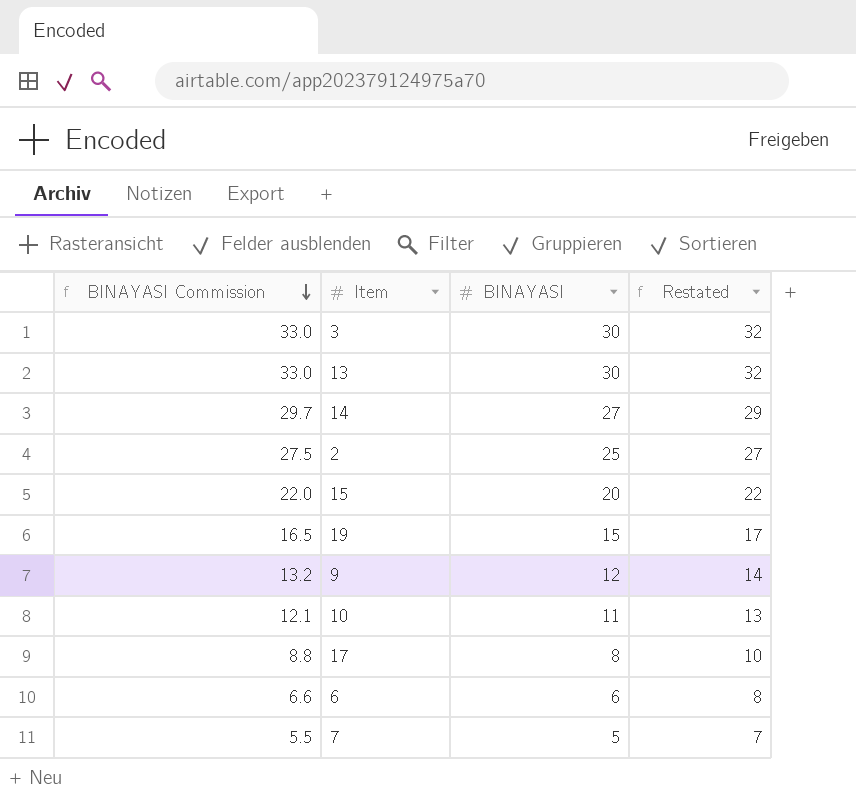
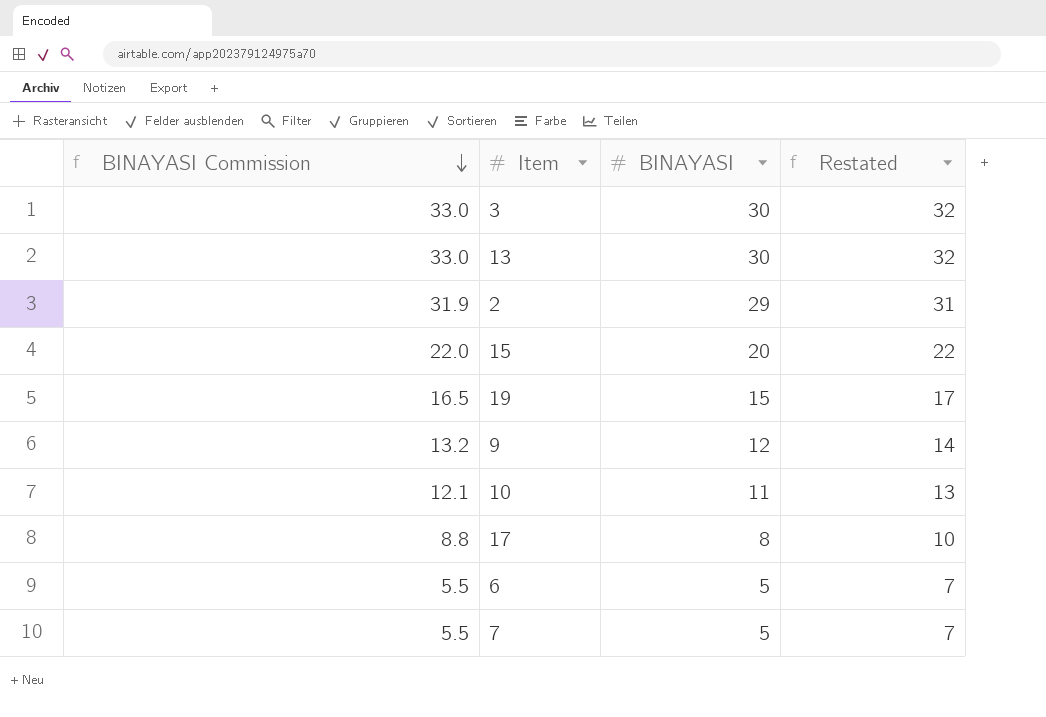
row 14: 29.7 | 27 | 29 -> none
2 | BINAYASI Commission: 27.5 -> 31.9
2 | BINAYASI: 25 -> 29
2 | Restated: 27 -> 31
6 | BINAYASI Commission: 6.6 -> 5.5
6 | BINAYASI: 6 -> 5
6 | Restated: 8 -> 7

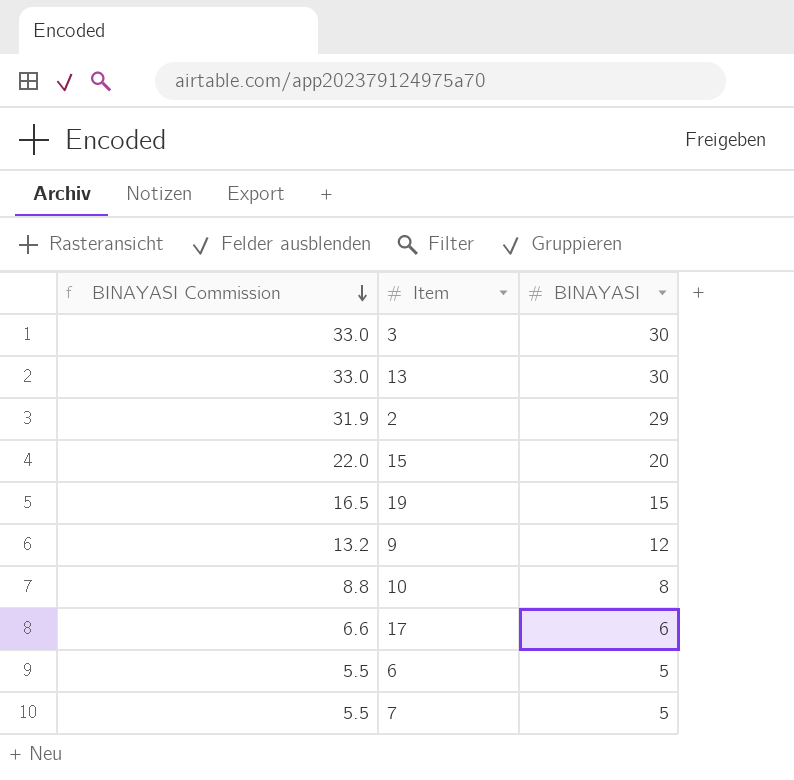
column Restated | formula: [BINAYASI] + 2 -> none
10 | BINAYASI Commission: 12.1 -> 8.8
10 | BINAYASI: 11 -> 8
17 | BINAYASI Commission: 8.8 -> 6.6
17 | BINAYASI: 8 -> 6

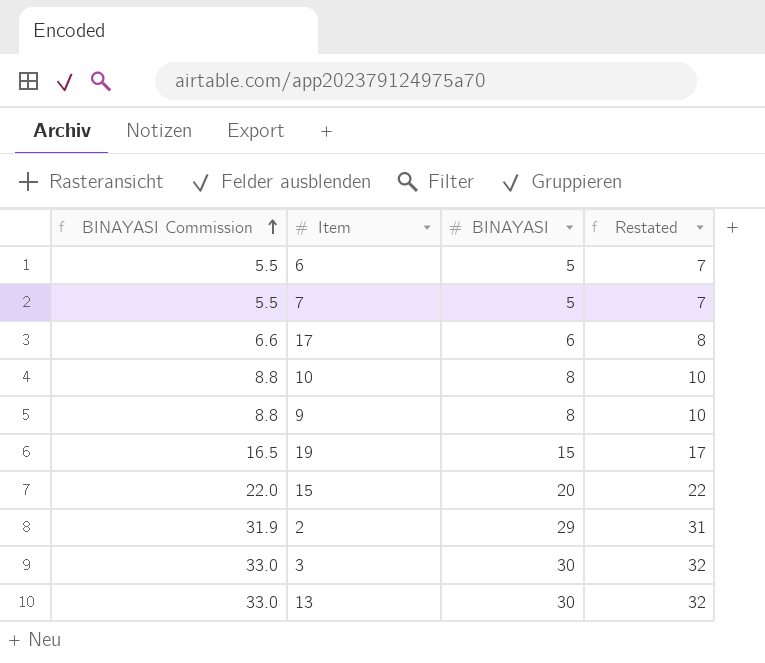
row order: BINAYASI Commission descending -> BINAYASI Commission ascending
column Restated | formula: none -> [BINAYASI] + 2
9 | BINAYASI Commission: 13.2 -> 8.8
9 | BINAYASI: 12 -> 8

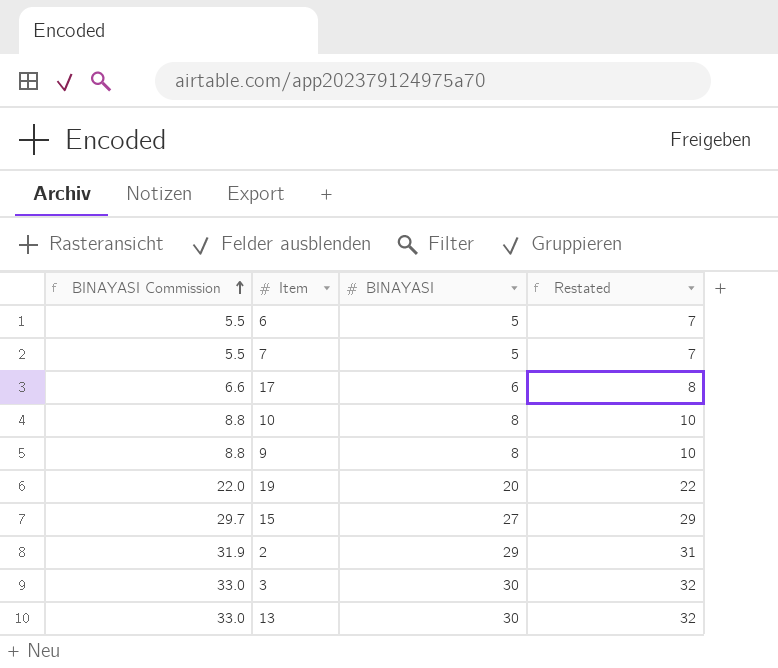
19 | BINAYASI Commission: 16.5 -> 22.0
19 | BINAYASI: 15 -> 20
19 | Restated: 17 -> 22
15 | BINAYASI Commission: 22.0 -> 29.7
15 | BINAYASI: 20 -> 27
15 | Restated: 22 -> 29

